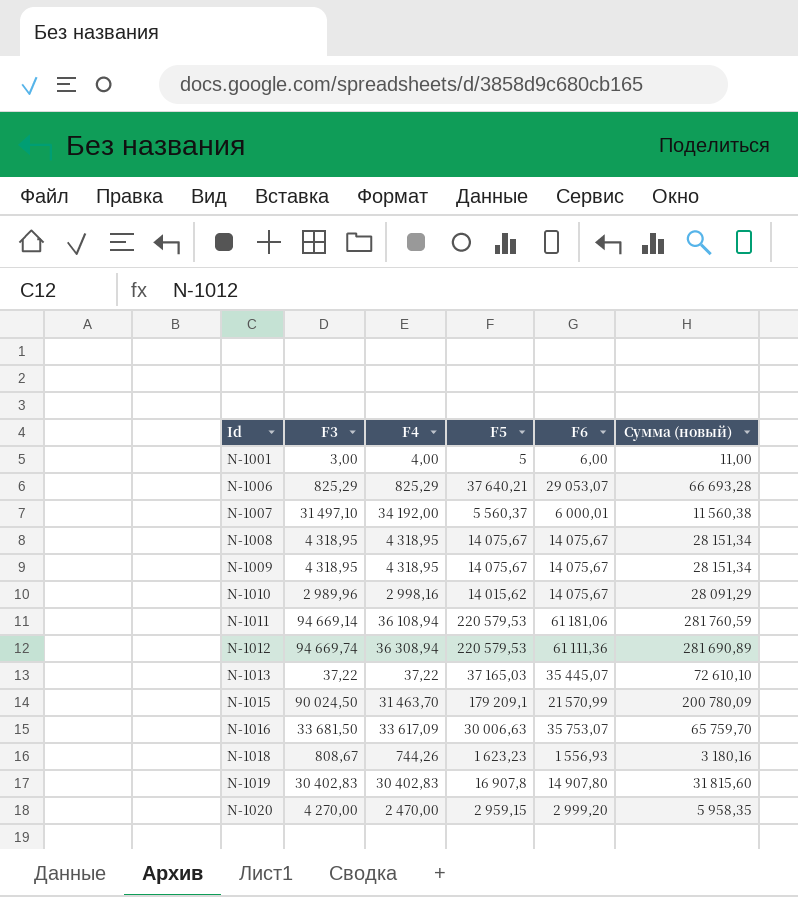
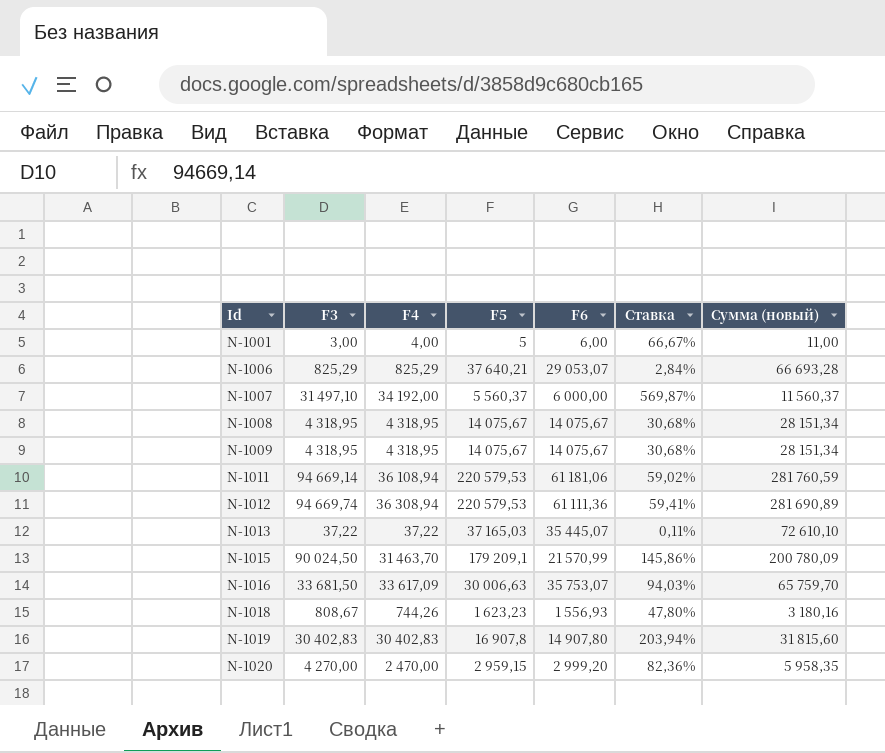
column Ставка | formula: none -> [F4] / [F6]
row N-1010: 2 989,96 | 2 998,16 | 14 015,62 | 14 075,67 | 28 091,29 -> none
N-1007 | F6: 6 000,01 -> 6 000,00
N-1007 | Сумма (новый): 11 560,38 -> 11 560,37

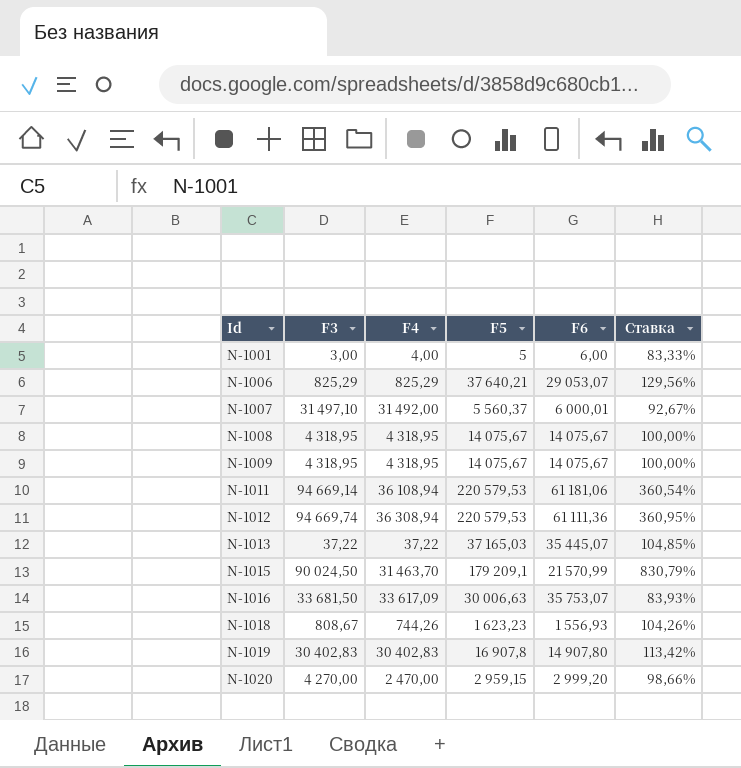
column Сумма (новый) | formula: [F5] + [F6] -> none
column Ставка | formula: [F4] / [F6] -> [F5] / [F6]
N-1007 | F4: 34 192,00 -> 31 492,00
N-1007 | F6: 6 000,00 -> 6 000,01

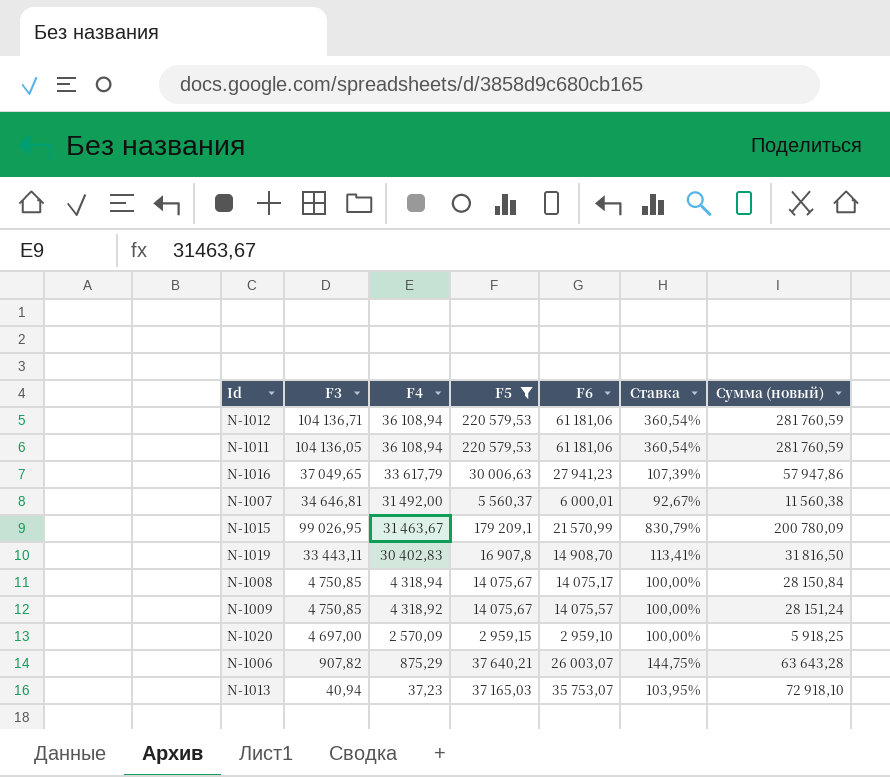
filter: none -> F5 >= 2 959,15
row order: Id ascending -> F4 descending
column Сумма (новый) | formula: none -> [F5] + [F6]
N-1012 | F3: 94 669,74 -> 104 136,71
N-1012 | F4: 36 308,94 -> 36 108,94
N-1012 | F6: 61 111,36 -> 61 181,06
N-1012 | Ставка: 360,95% -> 360,54%
N-1011 | F3: 94 669,14 -> 104 136,05
N-1016 | F3: 33 681,50 -> 37 049,65
N-1016 | F4: 33 617,09 -> 33 617,79
N-1016 | F6: 35 753,07 -> 27 941,23
N-1016 | Ставка: 83,93% -> 107,39%
N-1007 | F3: 31 497,10 -> 34 646,81
N-1015 | F3: 90 024,50 -> 99 026,95
N-1015 | F4: 31 463,70 -> 31 463,67
N-1019 | F3: 30 402,83 -> 33 443,11
N-1019 | F6: 14 907,80 -> 14 908,70
N-1019 | Ставка: 113,42% -> 113,41%
N-1008 | F3: 4 318,95 -> 4 750,85
N-1008 | F4: 4 318,95 -> 4 318,94
N-1008 | F6: 14 075,67 -> 14 075,17
N-1009 | F3: 4 318,95 -> 4 750,85
N-1009 | F4: 4 318,95 -> 4 318,92
N-1009 | F6: 14 075,67 -> 14 075,57
N-1020 | F3: 4 270,00 -> 4 697,00
N-1020 | F4: 2 470,00 -> 2 570,09
N-1020 | F6: 2 999,20 -> 2 959,10
N-1020 | Ставка: 98,66% -> 100,00%
N-1006 | F3: 825,29 -> 907,82
N-1006 | F4: 825,29 -> 875,29
N-1006 | F6: 29 053,07 -> 26 003,07
N-1006 | Ставка: 129,56% -> 144,75%
N-1013 | F3: 37,22 -> 40,94
N-1013 | F4: 37,22 -> 37,23
N-1013 | F6: 35 445,07 -> 35 753,07
N-1013 | Ставка: 104,85% -> 103,95%

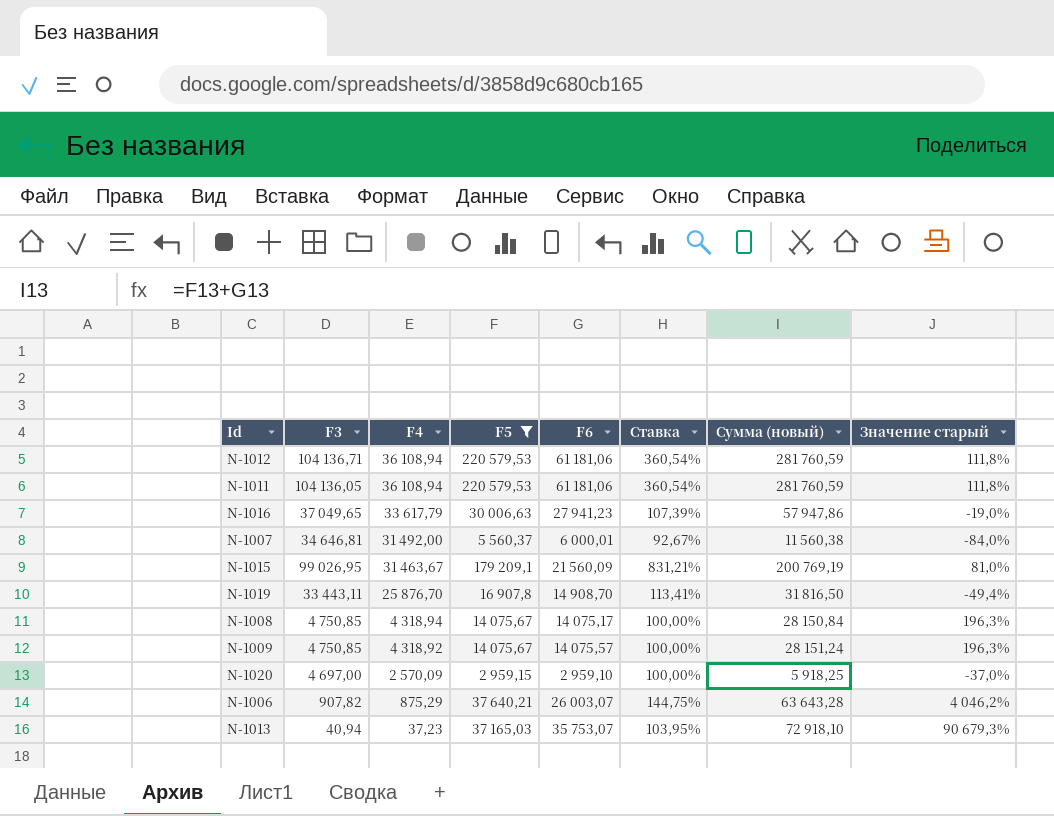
column Значение старый | formula: none -> ([F5] - [F3]) / [F3]
N-1015 | F6: 21 570,99 -> 21 560,09
N-1015 | Ставка: 830,79% -> 831,21%
N-1015 | Сумма (новый): 200 780,09 -> 200 769,19
N-1019 | F4: 30 402,83 -> 25 876,70

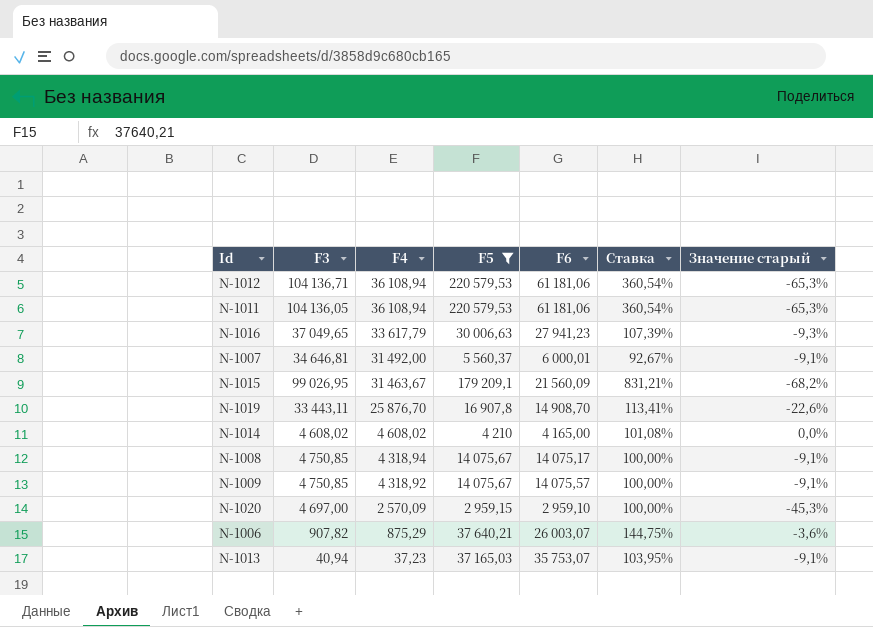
column Сумма (новый) | formula: [F5] + [F6] -> none
column Значение старый | formula: ([F5] - [F3]) / [F3] -> ([F4] - [F3]) / [F3]
row N-1014: none -> 4 608,02 | 4 608,02 | 4 210 | 4 165,00 | 101,08% | 0,0%

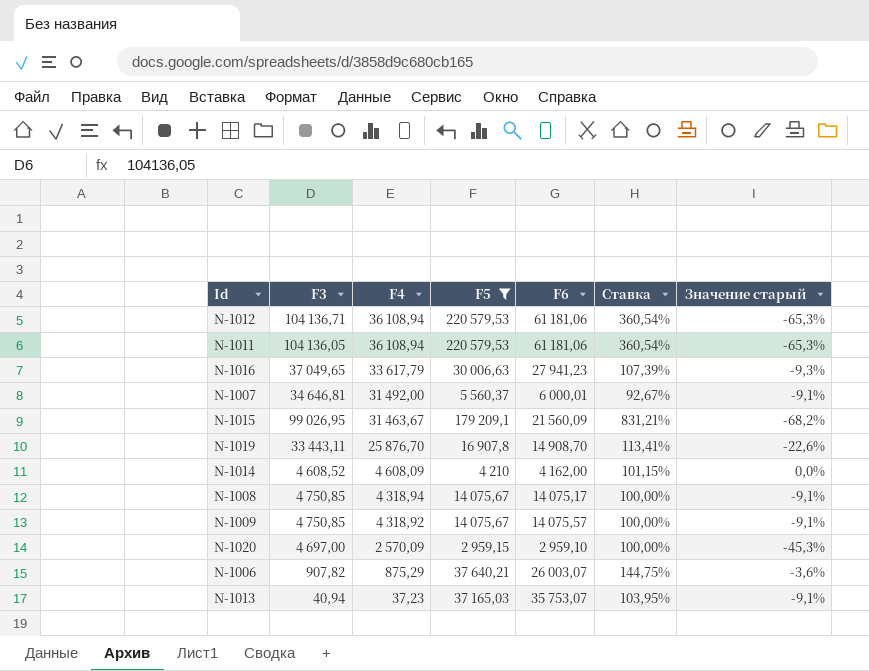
N-1014 | F3: 4 608,02 -> 4 608,52
N-1014 | F4: 4 608,02 -> 4 608,09
N-1014 | F6: 4 165,00 -> 4 162,00
N-1014 | Ставка: 101,08% -> 101,15%

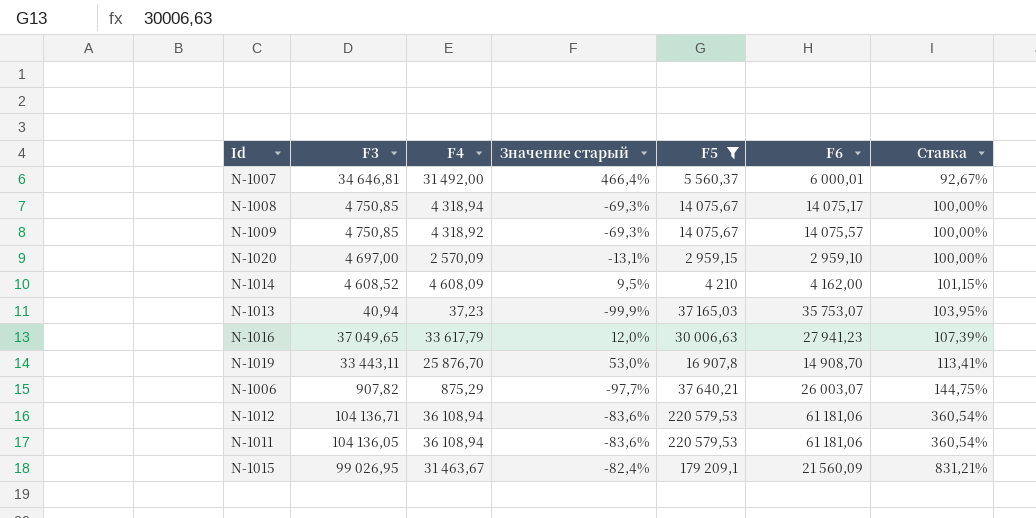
row order: F4 descending -> Ставка ascending
column Значение старый | formula: ([F4] - [F3]) / [F3] -> ([F4] - [F5]) / [F5]
column Значение старый | position: 7 -> 4

